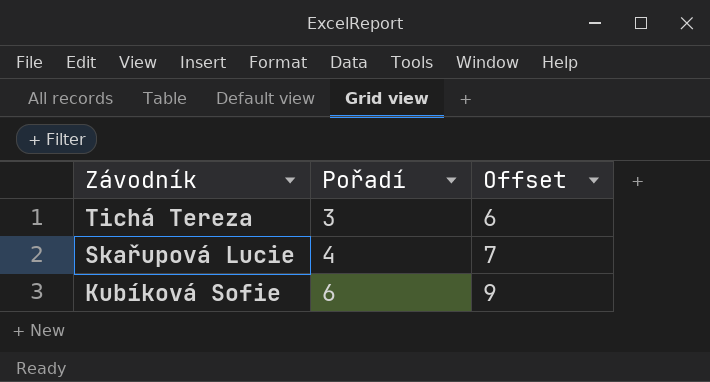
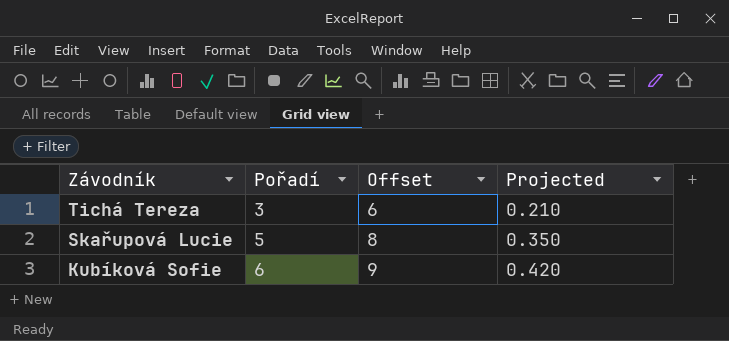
column Projected | formula: none -> [Pořadí] * 0.07
Skařupová Lucie | Pořadí: 4 -> 5
Skařupová Lucie | Offset: 7 -> 8

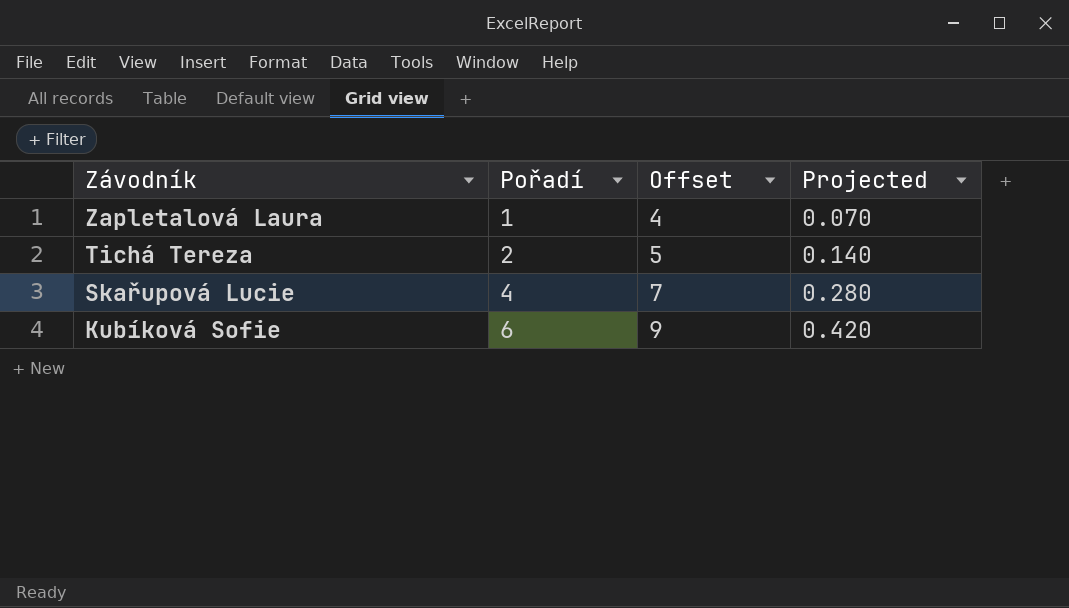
row Zapletalová Laura: none -> 1 | 4 | 0.070
Tichá Tereza | Pořadí: 3 -> 2
Tichá Tereza | Offset: 6 -> 5
Tichá Tereza | Projected: 0.210 -> 0.140
Skařupová Lucie | Pořadí: 5 -> 4
Skařupová Lucie | Offset: 8 -> 7
Skařupová Lucie | Projected: 0.350 -> 0.280

